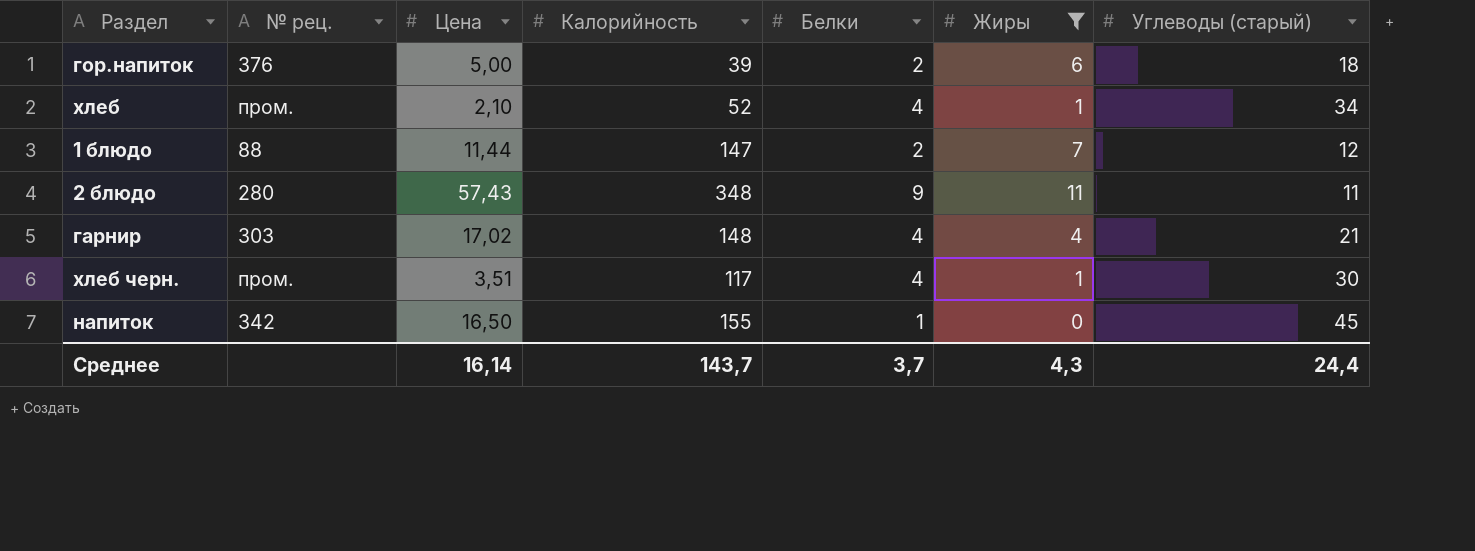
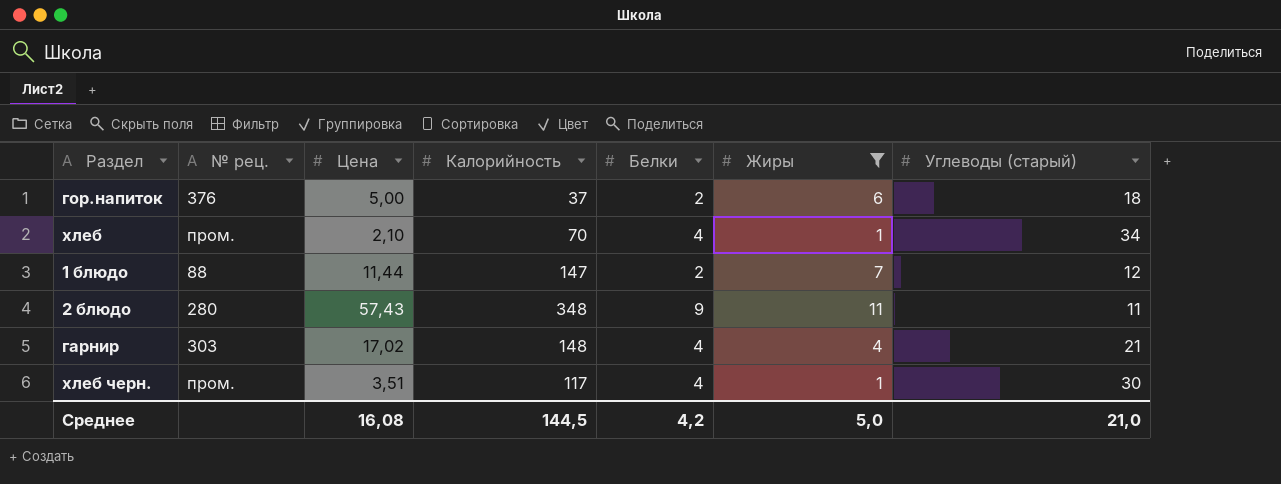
row напиток: 342 | 16,50 | 155 | 1 | 0 | 45 -> none
гор.напиток | Калорийность: 39 -> 37
хлеб | Калорийность: 52 -> 70
Среднее | Цена: 16,14 -> 16,08
Среднее | Калорийность: 143,7 -> 144,5
Среднее | Белки: 3,7 -> 4,2
Среднее | Жиры: 4,3 -> 5,0
Среднее | Углеводы (старый): 24,4 -> 21,0

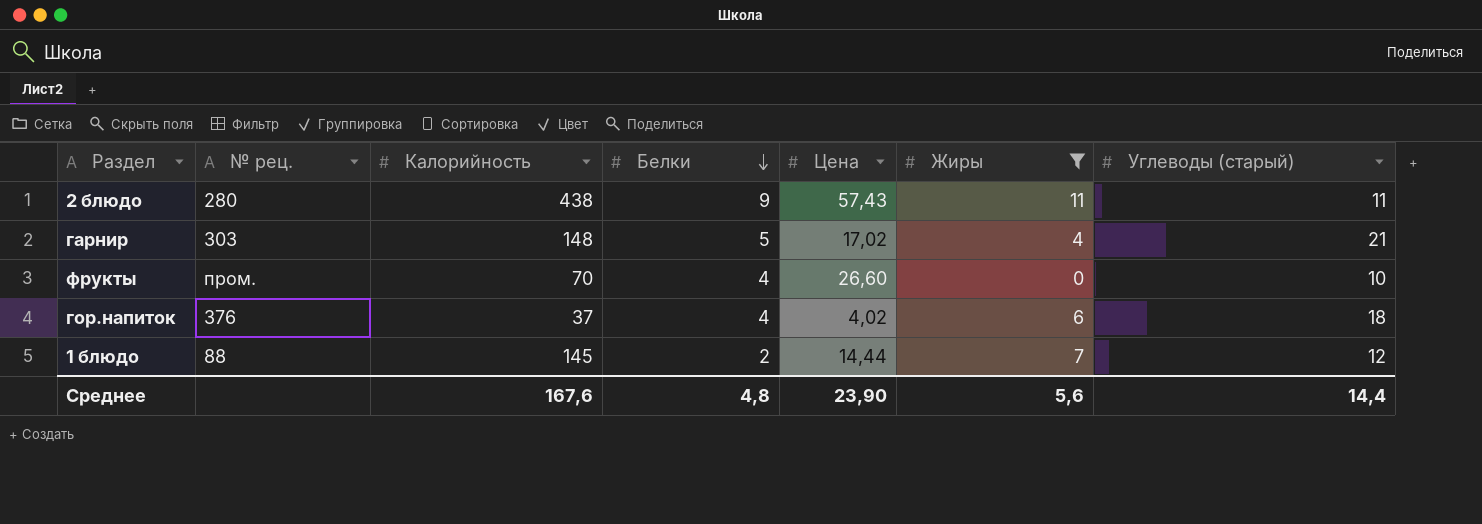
row order: none -> Белки descending
column Цена | position: 3 -> 5
row хлеб: пром. | 2,10 | 70 | 4 | 1 | 34 -> none
row хлеб черн.: пром. | 3,51 | 117 | 4 | 1 | 30 -> none
2 блюдо | Калорийность: 348 -> 438
гарнир | Белки: 4 -> 5
row фрукты: none -> пром. | 70 | 4 | 26,60 | 0 | 10
гор.напиток | Белки: 2 -> 4
гор.напиток | Цена: 5,00 -> 4,02
1 блюдо | Калорийность: 147 -> 145
1 блюдо | Цена: 11,44 -> 14,44
Среднее | Калорийность: 144,5 -> 167,6
Среднее | Белки: 4,2 -> 4,8
Среднее | Цена: 16,08 -> 23,90
Среднее | Жиры: 5,0 -> 5,6
Среднее | Углеводы (старый): 21,0 -> 14,4

